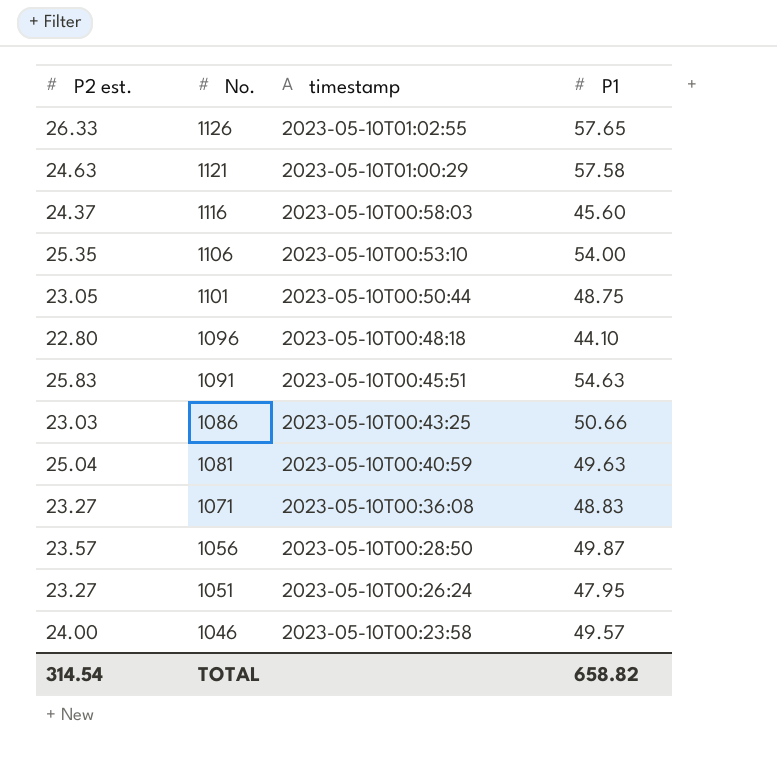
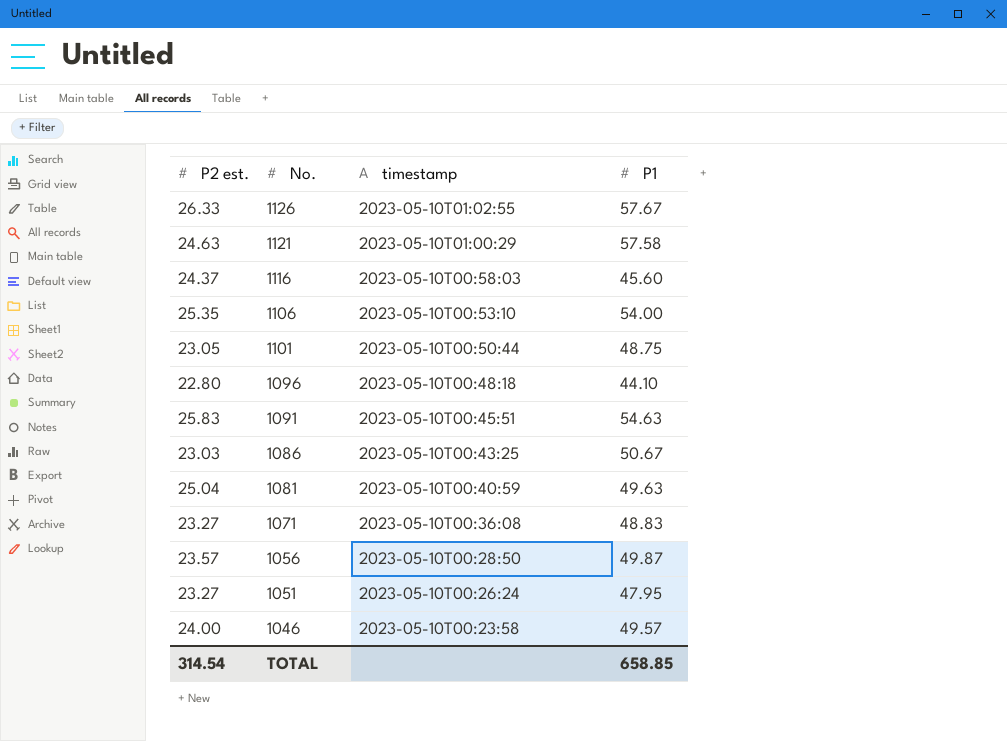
1126 | P1: 57.65 -> 57.67
1086 | P1: 50.66 -> 50.67
TOTAL | P1: 658.82 -> 658.85

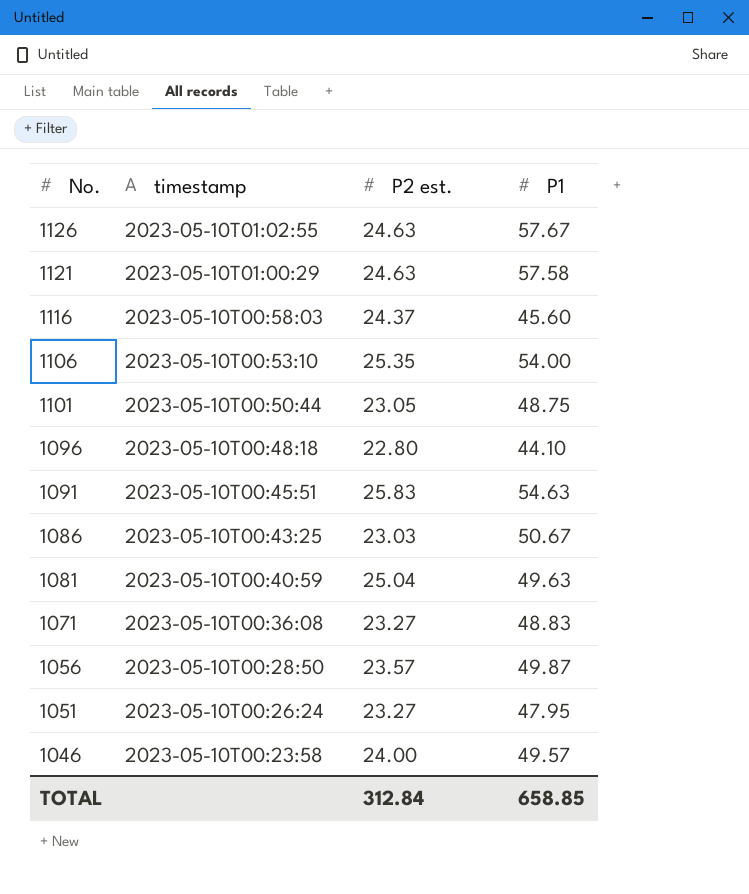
column P2 est. | position: 1 -> 3
1126 | P2 est.: 26.33 -> 24.63
TOTAL | P2 est.: 314.54 -> 312.84

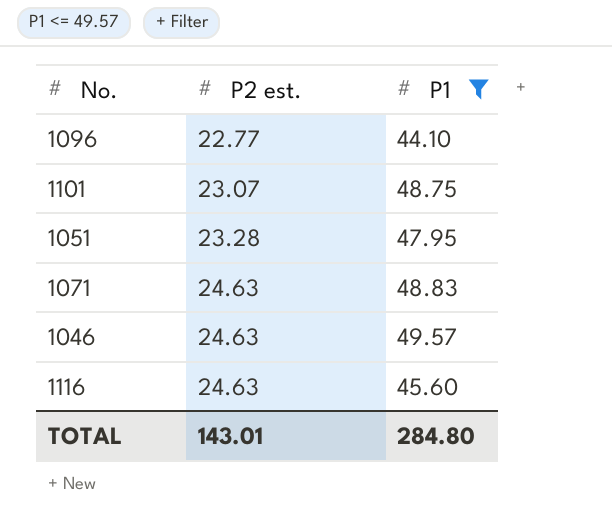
filter: none -> P1 <= 49.57
row order: No. descending -> P2 est. ascending
column timestamp | position: 2 -> none
1096 | P2 est.: 22.80 -> 22.77
1101 | P2 est.: 23.05 -> 23.07
1051 | P2 est.: 23.27 -> 23.28
1071 | P2 est.: 23.27 -> 24.63
1046 | P2 est.: 24.00 -> 24.63
1116 | P2 est.: 24.37 -> 24.63
TOTAL | P2 est.: 312.84 -> 143.01
TOTAL | P1: 658.85 -> 284.80

